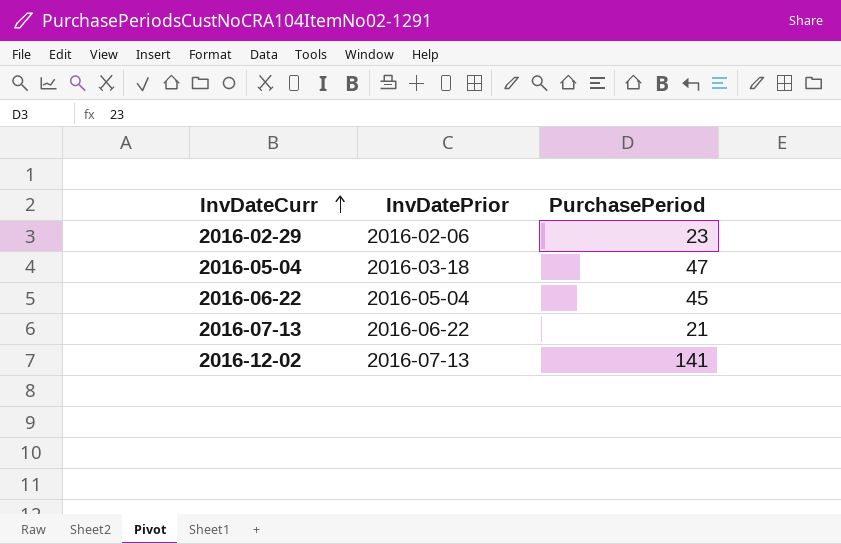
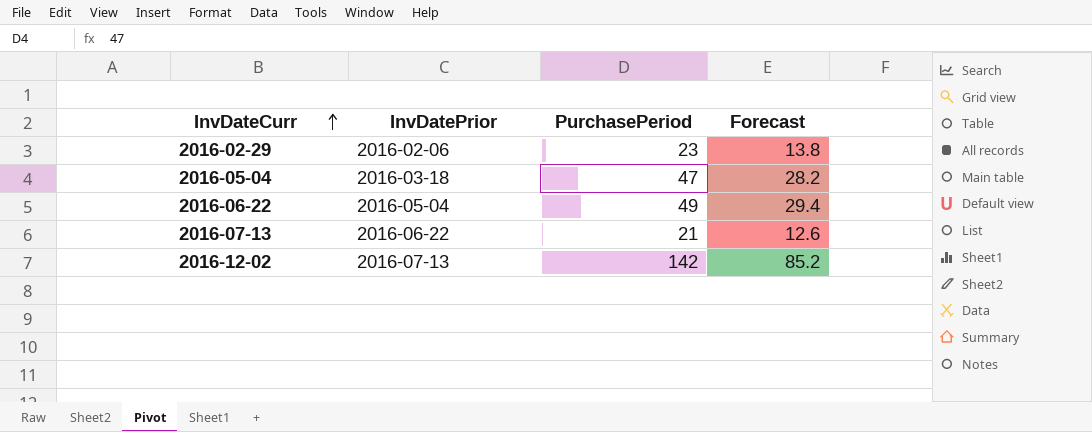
column Forecast | formula: none -> [PurchasePeriod] * 0.6
2016-06-22 | PurchasePeriod: 45 -> 49
2016-12-02 | PurchasePeriod: 141 -> 142

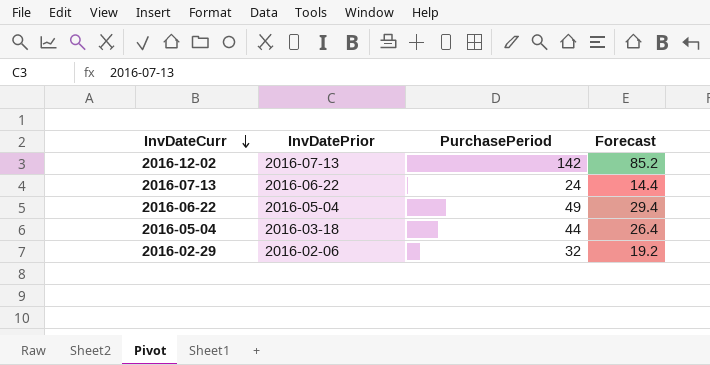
row order: InvDateCurr ascending -> InvDateCurr descending
2016-07-13 | PurchasePeriod: 21 -> 24
2016-07-13 | Forecast: 12.6 -> 14.4
2016-05-04 | PurchasePeriod: 47 -> 44
2016-05-04 | Forecast: 28.2 -> 26.4
2016-02-29 | PurchasePeriod: 23 -> 32
2016-02-29 | Forecast: 13.8 -> 19.2

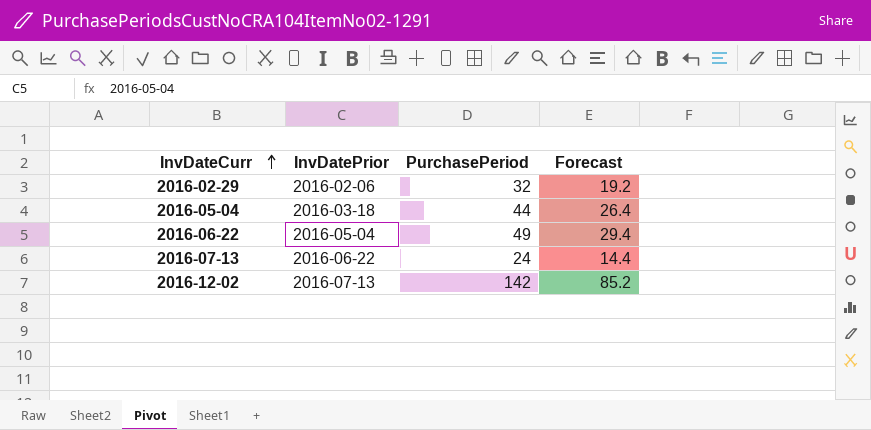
row order: InvDateCurr descending -> InvDateCurr ascending

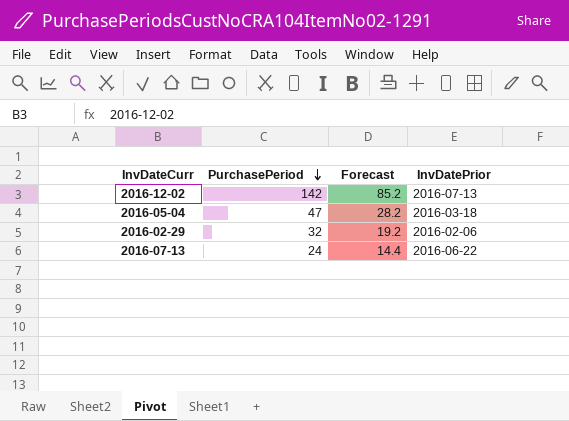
row order: InvDateCurr ascending -> PurchasePeriod descending
column InvDatePrior | position: 2 -> 4
row 2016-06-22: 2016-05-04 | 49 | 29.4 -> none
2016-05-04 | PurchasePeriod: 44 -> 47
2016-05-04 | Forecast: 26.4 -> 28.2

